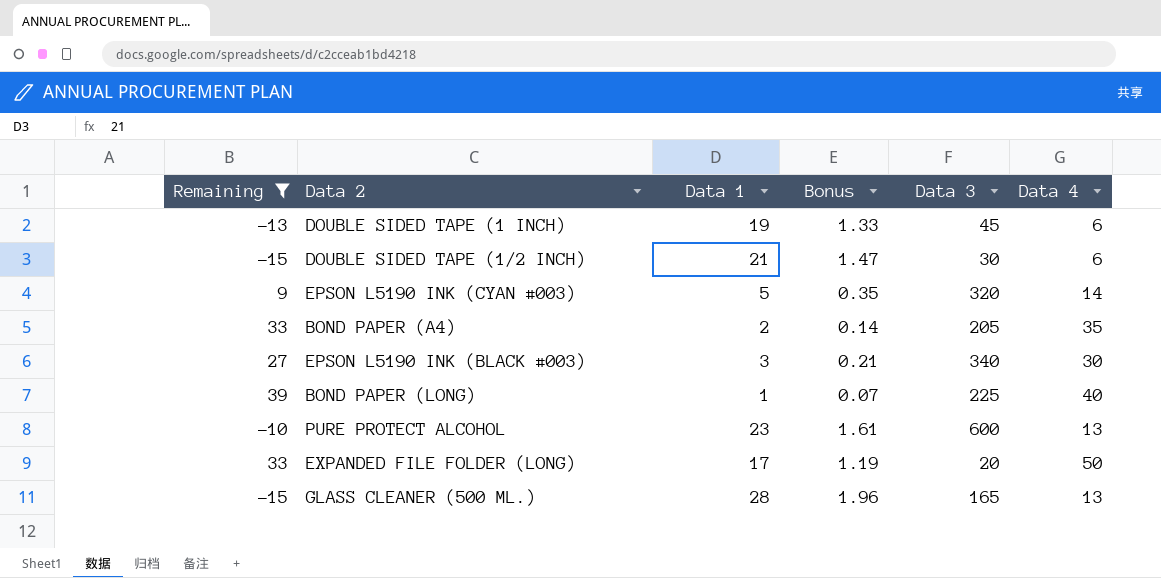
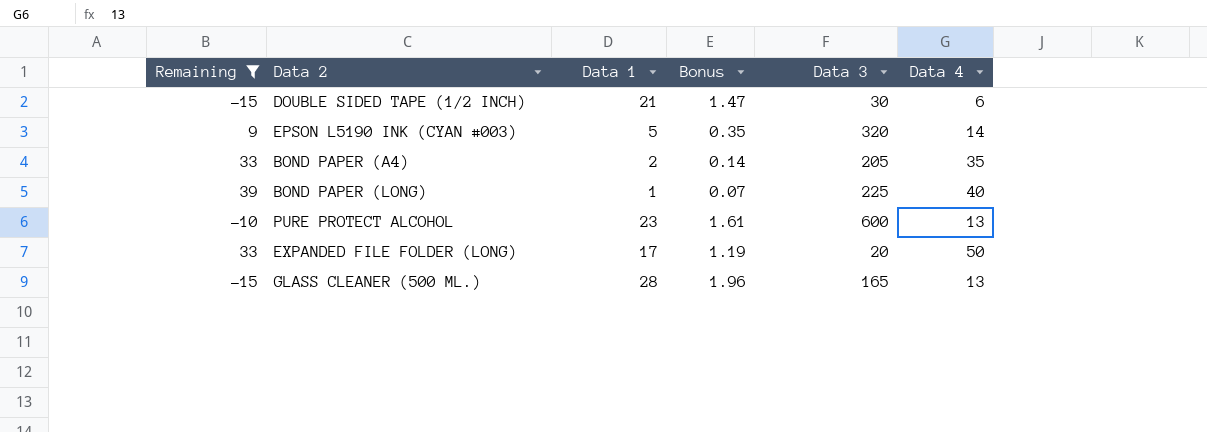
row DOUBLE SIDED TAPE (1 INCH): -13 | 19 | 1.33 | 45 | 6 -> none
row EPSON L5190 INK (BLACK #003): 27 | 3 | 0.21 | 340 | 30 -> none

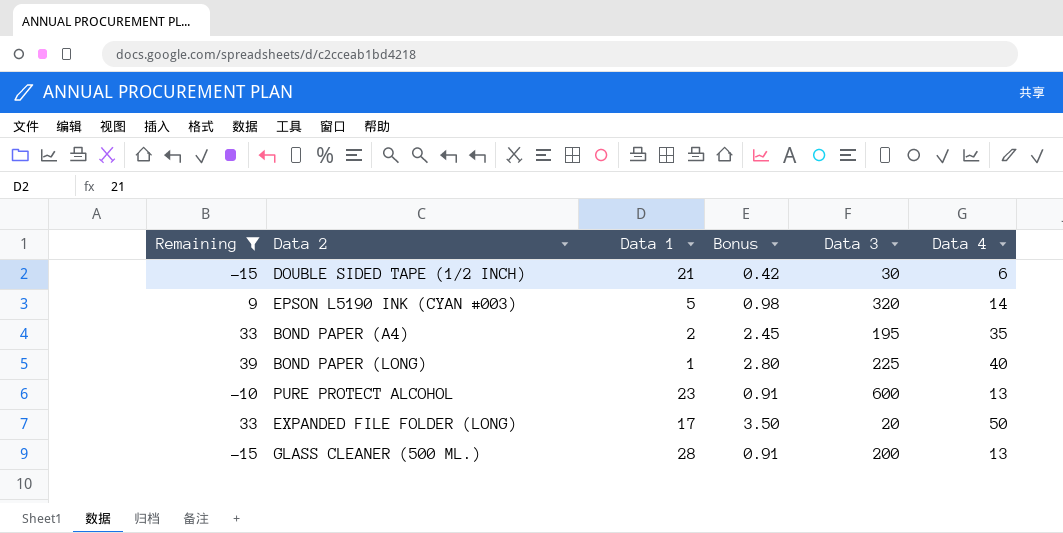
column Bonus | formula: [Data 1] * 0.07 -> [Data 4] * 0.07
BOND PAPER (A4) | Data 3: 205 -> 195
GLASS CLEANER (500 ML.) | Data 3: 165 -> 200

